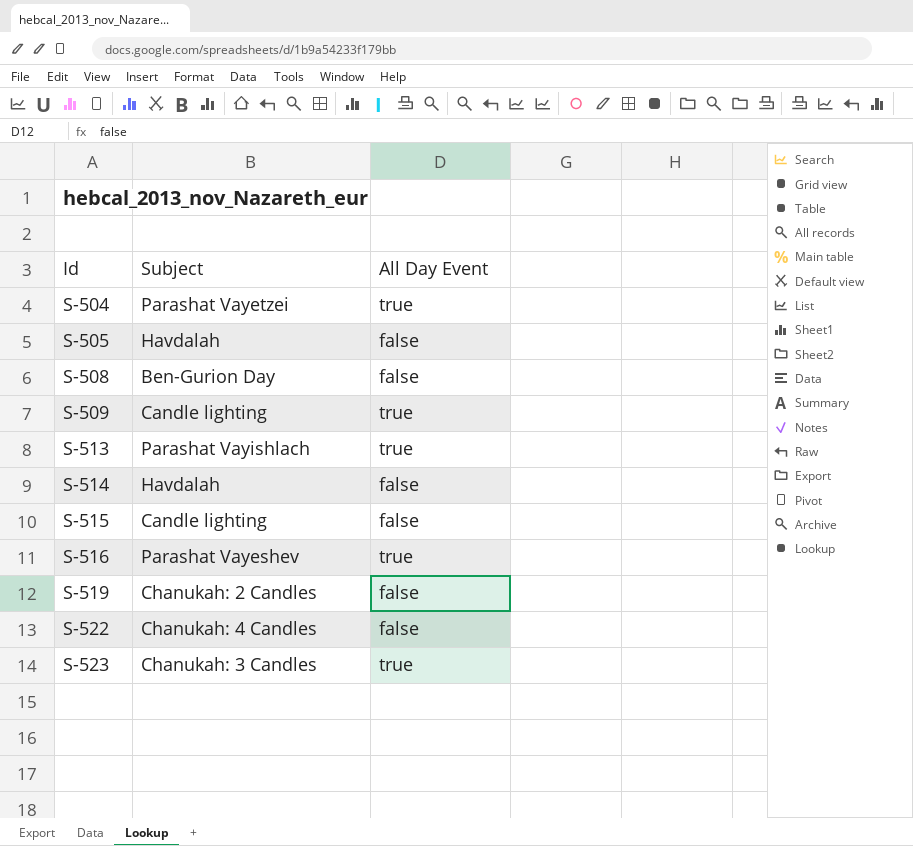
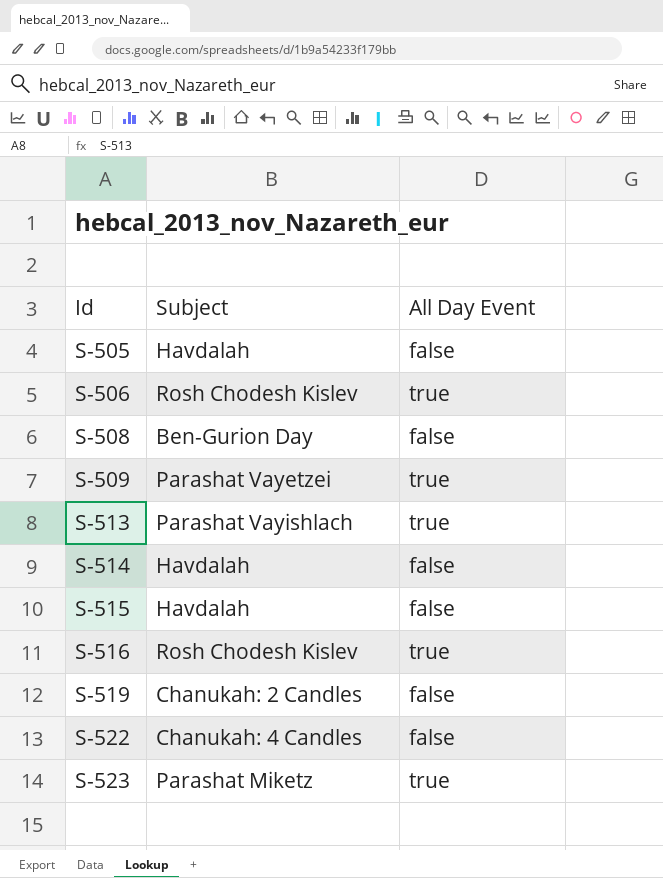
row S-504: Parashat Vayetzei | true -> none
row S-506: none -> Rosh Chodesh Kislev | true
S-509 | Subject: Candle lighting -> Parashat Vayetzei
S-515 | Subject: Candle lighting -> Havdalah
S-516 | Subject: Parashat Vayeshev -> Rosh Chodesh Kislev
S-523 | Subject: Chanukah: 3 Candles -> Parashat Miketz

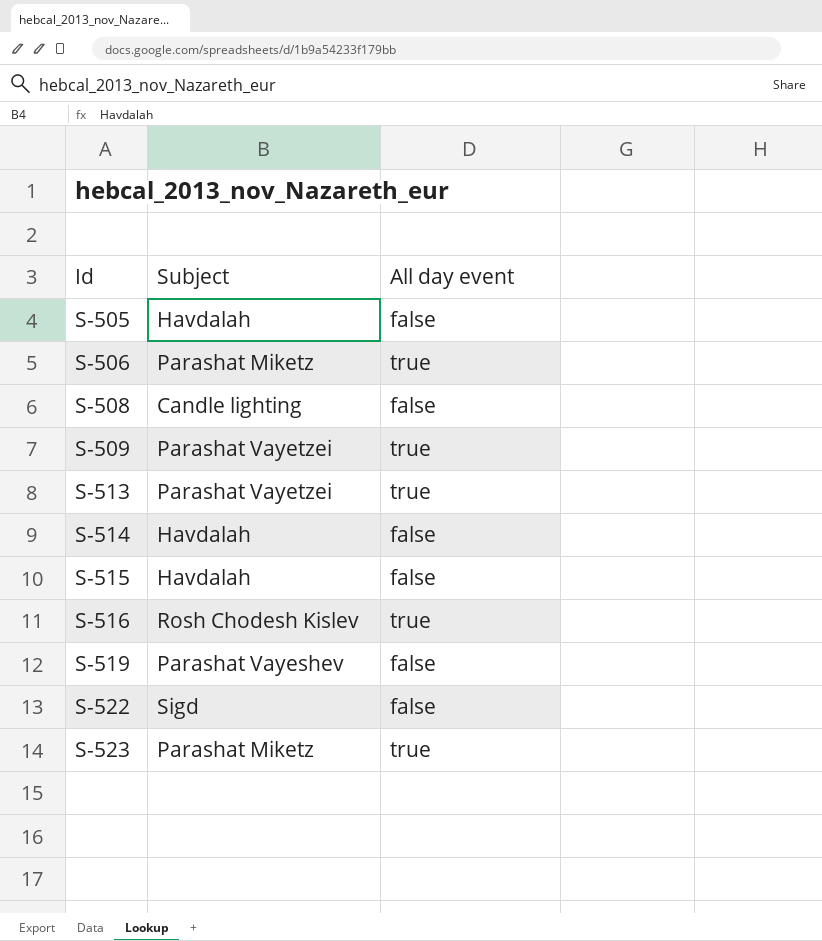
column name: All Day Event -> All day event
S-506 | Subject: Rosh Chodesh Kislev -> Parashat Miketz
S-508 | Subject: Ben-Gurion Day -> Candle lighting
S-513 | Subject: Parashat Vayishlach -> Parashat Vayetzei
S-519 | Subject: Chanukah: 2 Candles -> Parashat Vayeshev
S-522 | Subject: Chanukah: 4 Candles -> Sigd

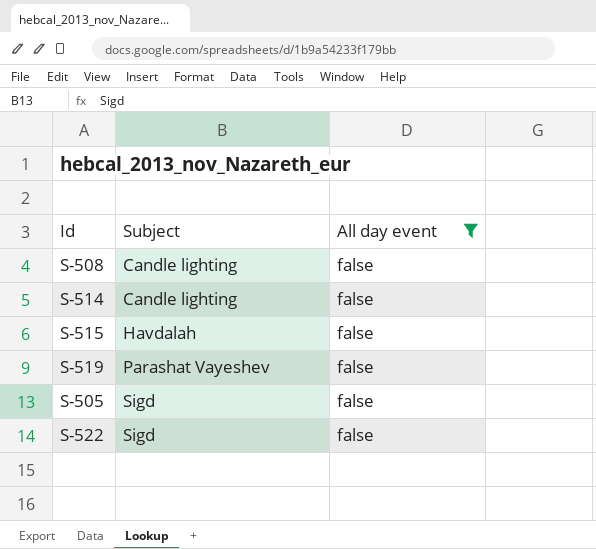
filter: none -> All day event = false
row order: Id ascending -> Subject ascending
S-514 | Subject: Havdalah -> Candle lighting
S-505 | Subject: Havdalah -> Sigd

